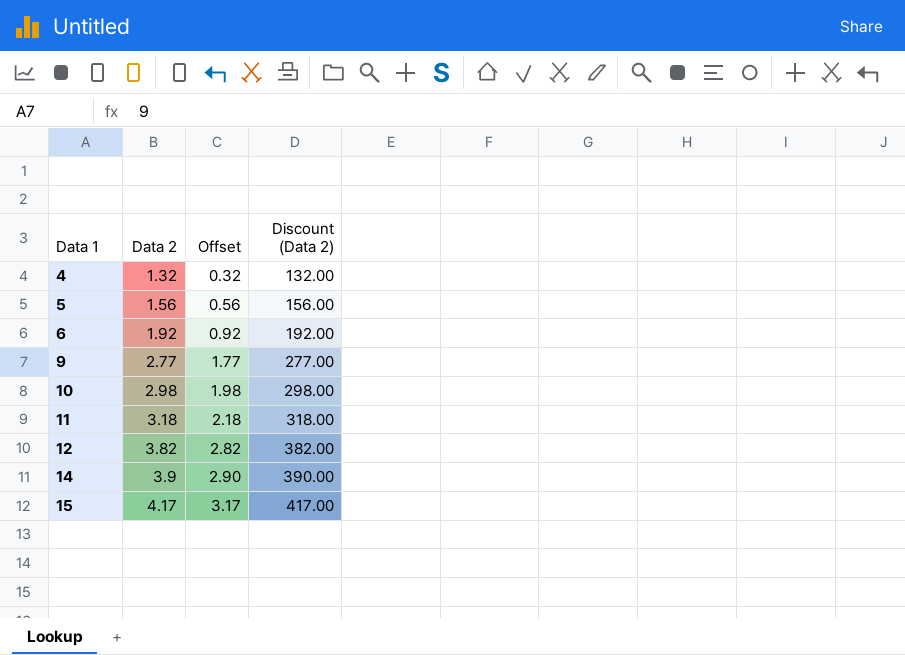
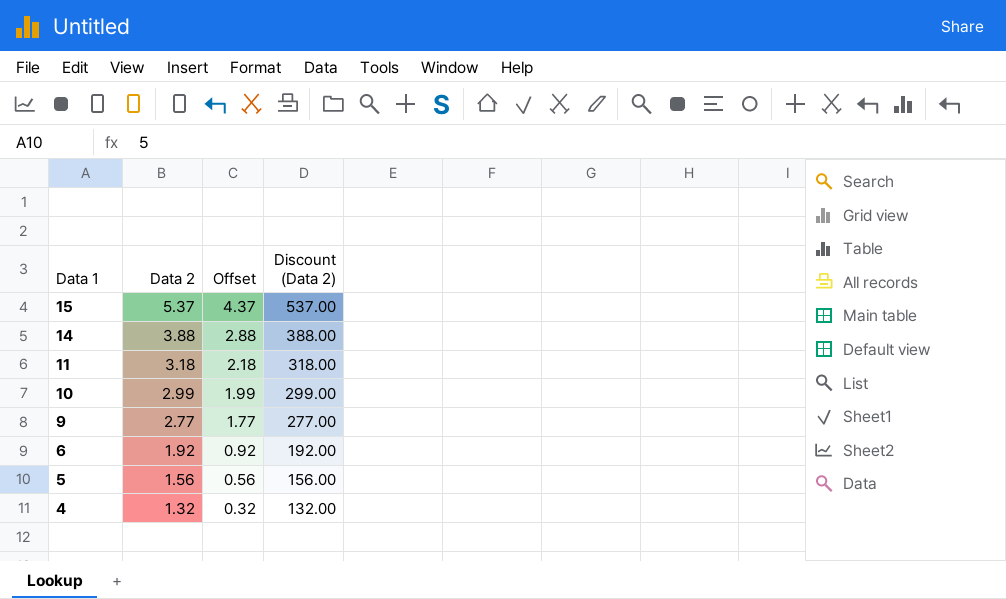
row order: Data 1 ascending -> Data 1 descending
row 12: 3.82 | 2.82 | 382.00 -> none
15 | Data 2: 4.17 -> 5.37
15 | Offset: 3.17 -> 4.37
15 | Discount (Data 2): 417.00 -> 537.00
14 | Data 2: 3.9 -> 3.88
14 | Offset: 2.90 -> 2.88
14 | Discount (Data 2): 390.00 -> 388.00
10 | Data 2: 2.98 -> 2.99
10 | Offset: 1.98 -> 1.99
10 | Discount (Data 2): 298.00 -> 299.00

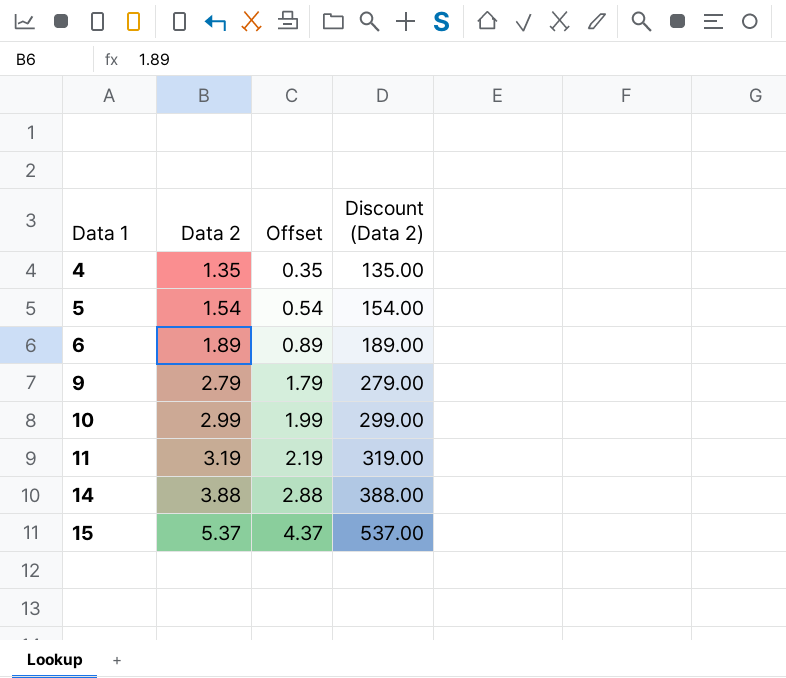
row order: Data 1 descending -> Data 1 ascending
4 | Data 2: 1.32 -> 1.35
4 | Offset: 0.32 -> 0.35
4 | Discount (Data 2): 132.00 -> 135.00
5 | Data 2: 1.56 -> 1.54
5 | Offset: 0.56 -> 0.54
5 | Discount (Data 2): 156.00 -> 154.00
6 | Data 2: 1.92 -> 1.89
6 | Offset: 0.92 -> 0.89
6 | Discount (Data 2): 192.00 -> 189.00
9 | Data 2: 2.77 -> 2.79
9 | Offset: 1.77 -> 1.79
9 | Discount (Data 2): 277.00 -> 279.00
11 | Data 2: 3.18 -> 3.19
11 | Offset: 2.18 -> 2.19
11 | Discount (Data 2): 318.00 -> 319.00

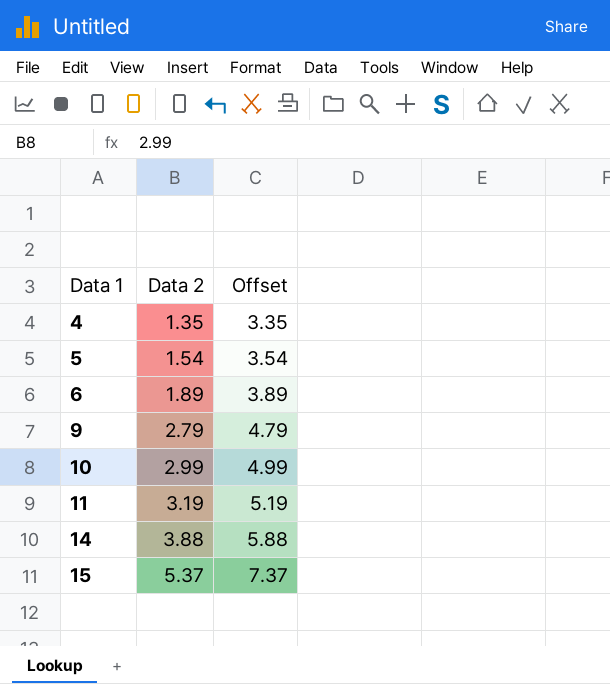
column Discount (Data 2) | formula: [Data 2] * 100 -> none
column Offset | formula: [Data 2] - 1 -> [Data 2] + 2

